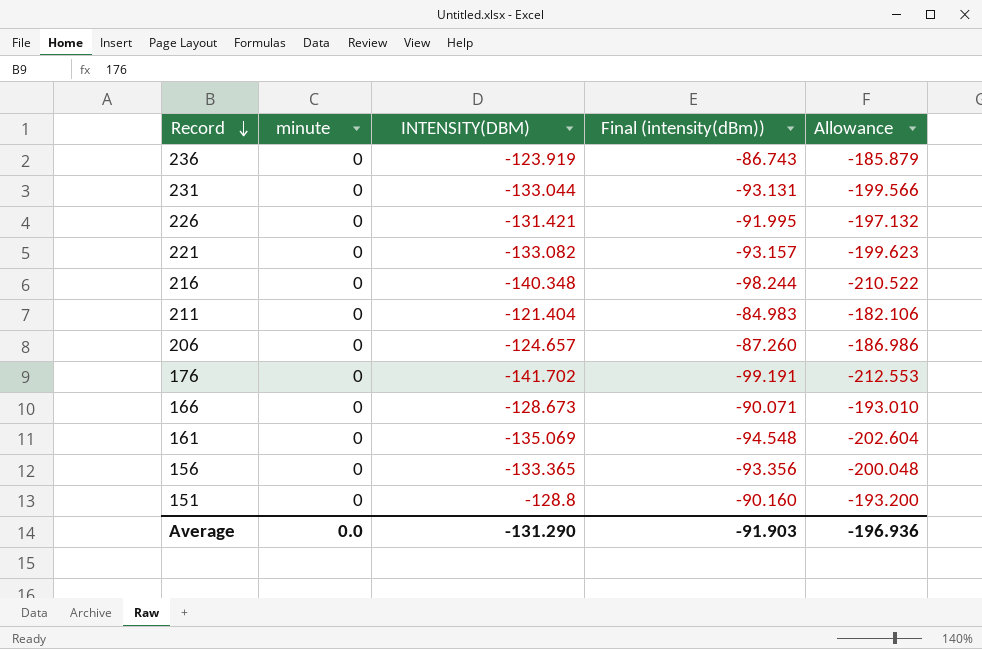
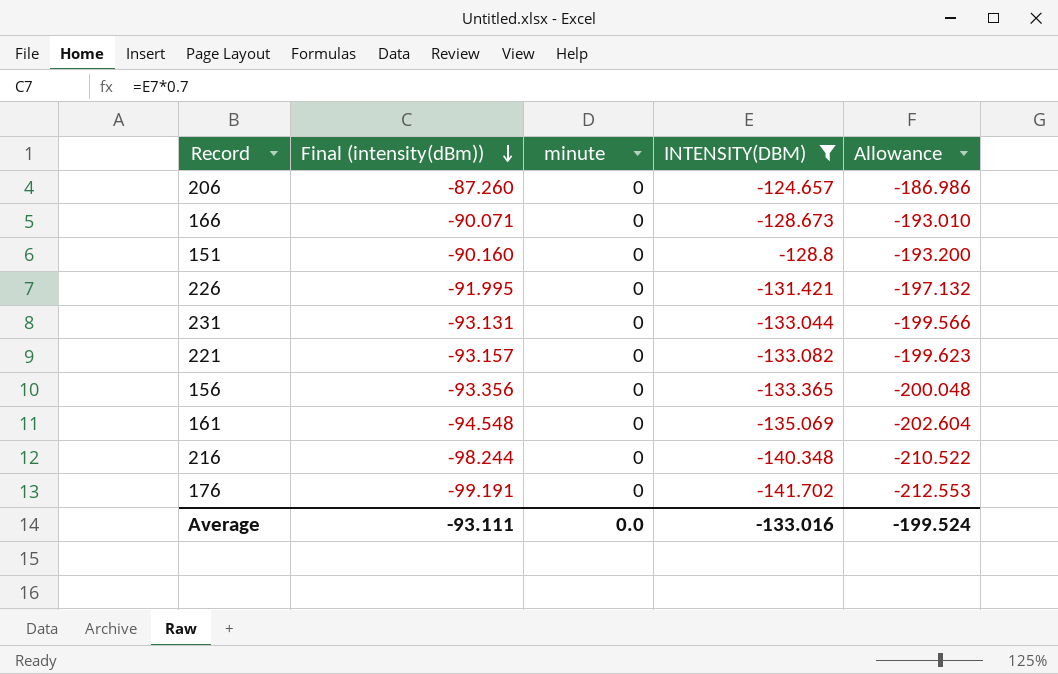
filter: none -> INTENSITY(DBM) <= -124.657
row order: Record descending -> Final (intensity(dBm)) descending
column Final (intensity(dBm)) | position: 4 -> 2
Average | Final (intensity(dBm)): -91.903 -> -93.111
Average | INTENSITY(DBM): -131.290 -> -133.016
Average | Allowance: -196.936 -> -199.524

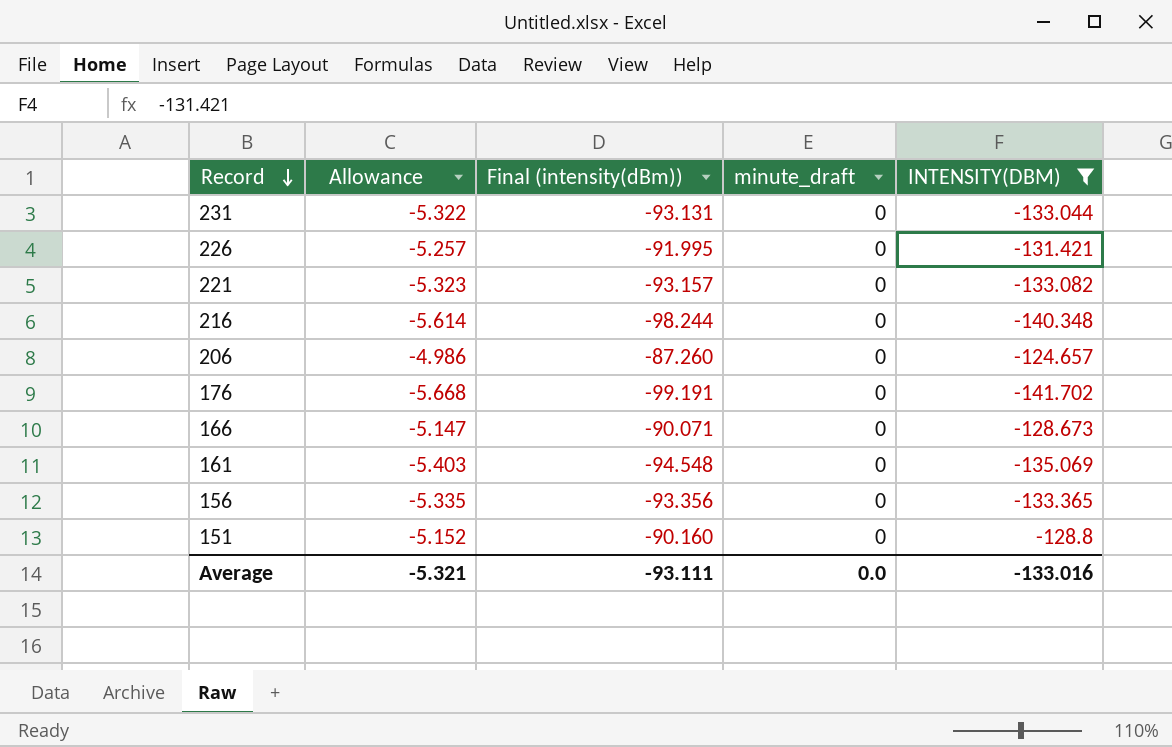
row order: Final (intensity(dBm)) descending -> Record descending
column Allowance | formula: [INTENSITY(DBM)] * 1.5 -> [INTENSITY(DBM)] * 0.04
column Allowance | position: 5 -> 2
column name: minute -> minute_draft
Average | Allowance: -199.524 -> -5.321

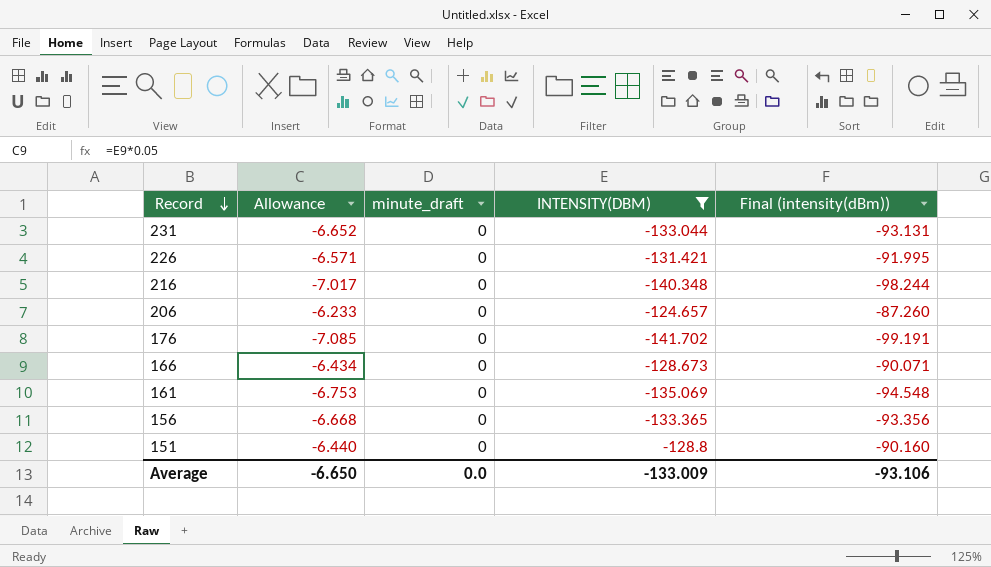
column Allowance | formula: [INTENSITY(DBM)] * 0.04 -> [INTENSITY(DBM)] * 0.05
column Final (intensity(dBm)) | position: 3 -> 5
row 221: -5.323 | -93.157 | 0 | -133.082 -> none
Average | Allowance: -5.321 -> -6.650
Average | INTENSITY(DBM): -133.016 -> -133.009
Average | Final (intensity(dBm)): -93.111 -> -93.106

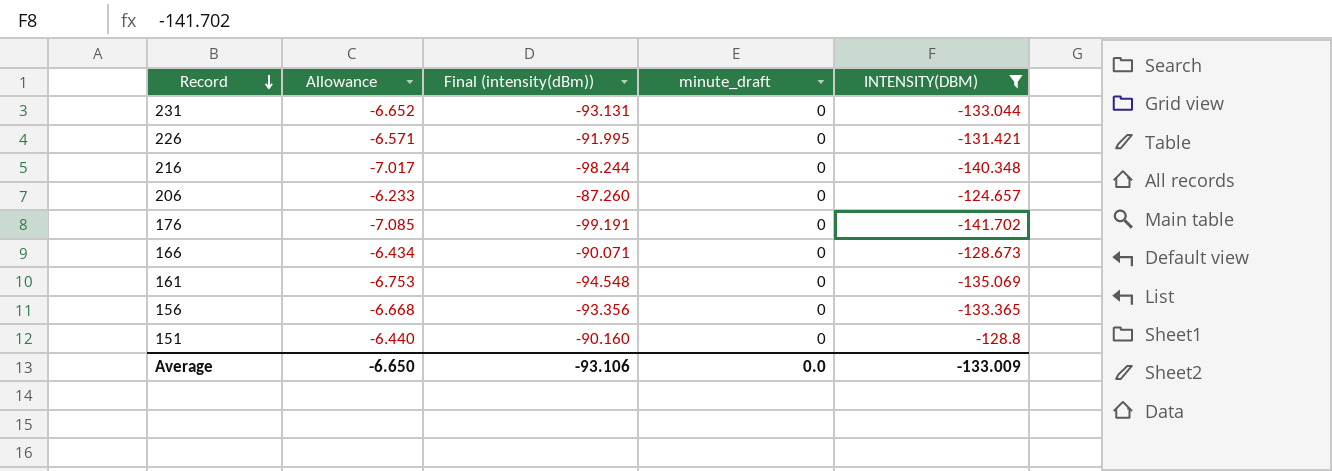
column Final (intensity(dBm)) | position: 5 -> 3

